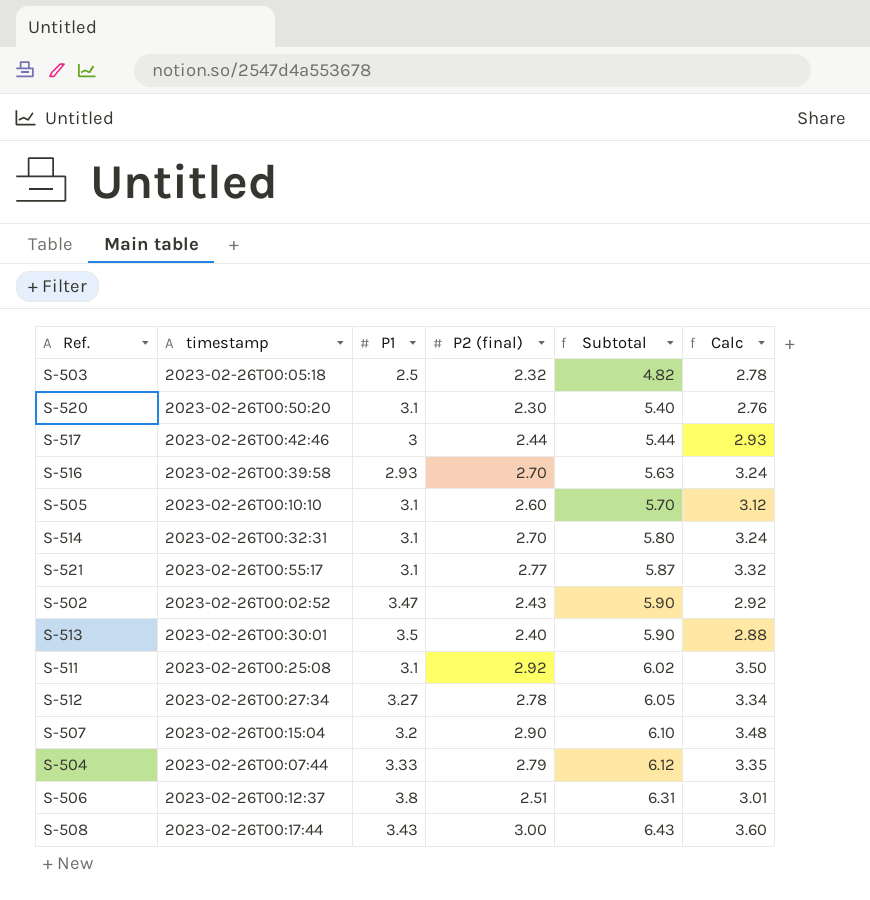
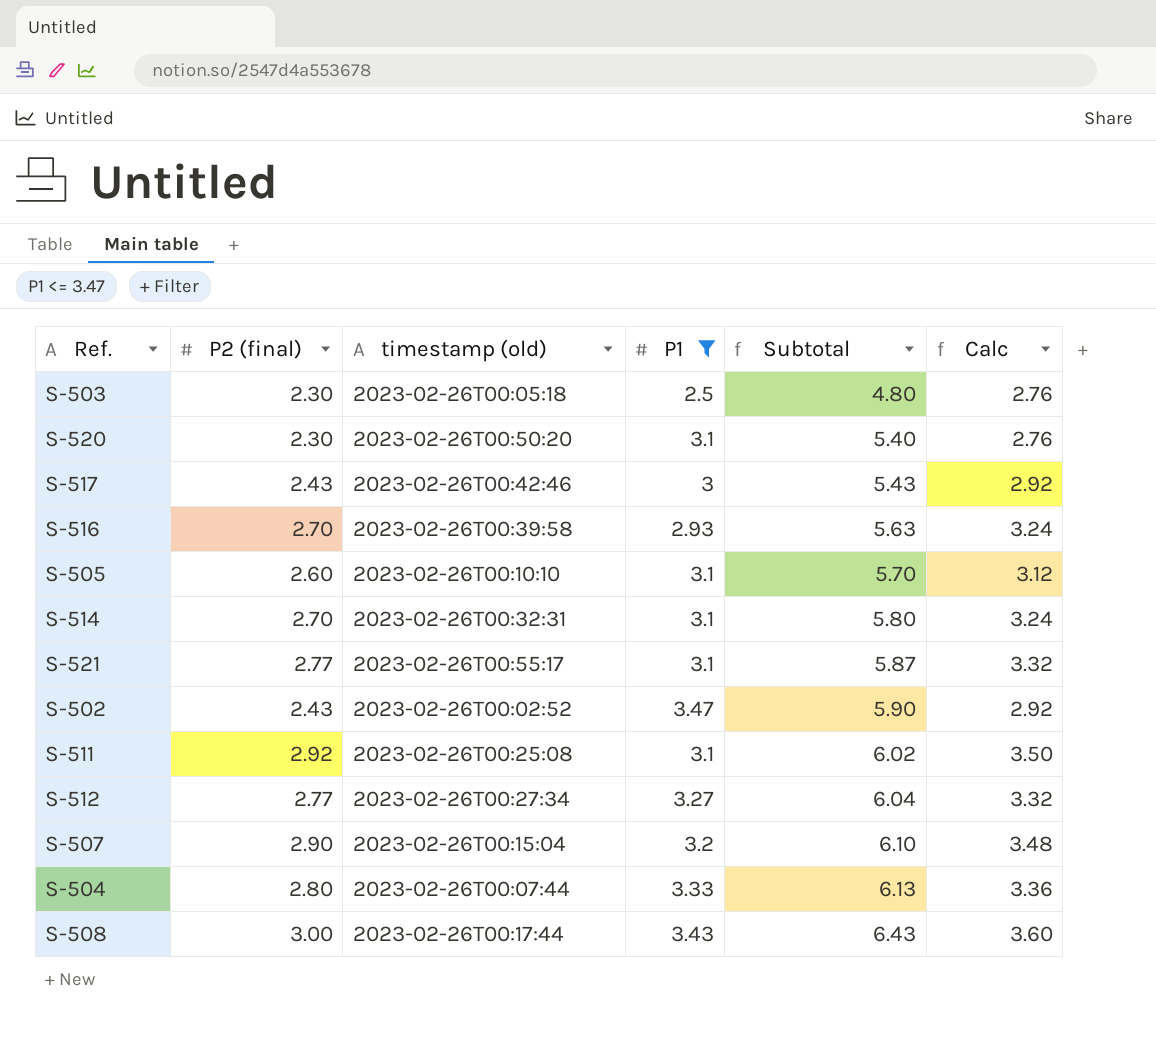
filter: none -> P1 <= 3.47
column P2 (final) | position: 4 -> 2
column name: timestamp -> timestamp (old)
S-503 | P2 (final): 2.32 -> 2.30
S-503 | Subtotal: 4.82 -> 4.80
S-503 | Calc: 2.78 -> 2.76
S-517 | P2 (final): 2.44 -> 2.43
S-517 | Subtotal: 5.44 -> 5.43
S-517 | Calc: 2.93 -> 2.92
S-512 | P2 (final): 2.78 -> 2.77
S-512 | Subtotal: 6.05 -> 6.04
S-512 | Calc: 3.34 -> 3.32
S-504 | P2 (final): 2.79 -> 2.80
S-504 | Subtotal: 6.12 -> 6.13
S-504 | Calc: 3.35 -> 3.36

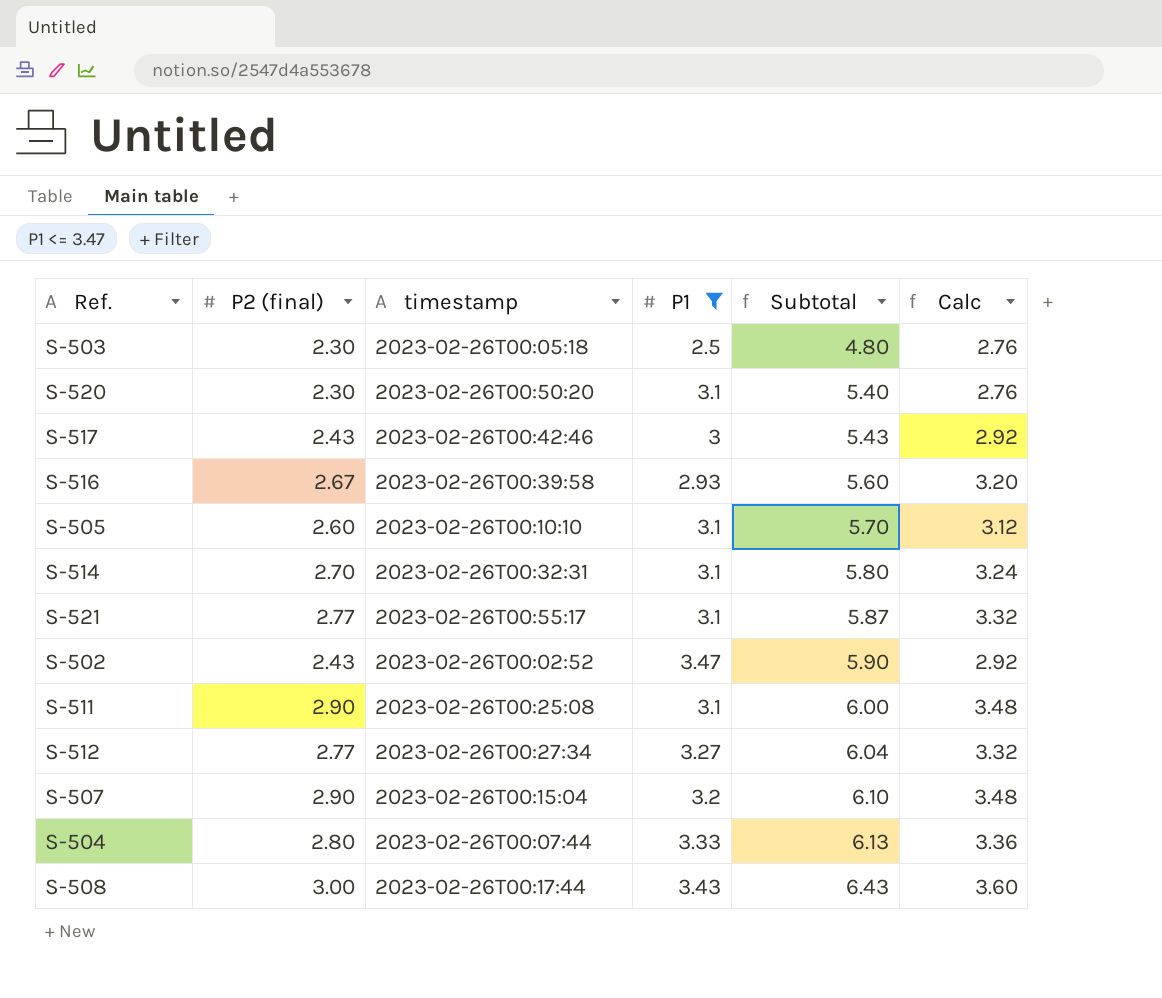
column name: timestamp (old) -> timestamp
S-516 | P2 (final): 2.70 -> 2.67
S-516 | Subtotal: 5.63 -> 5.60
S-516 | Calc: 3.24 -> 3.20
S-511 | P2 (final): 2.92 -> 2.90
S-511 | Subtotal: 6.02 -> 6.00
S-511 | Calc: 3.50 -> 3.48

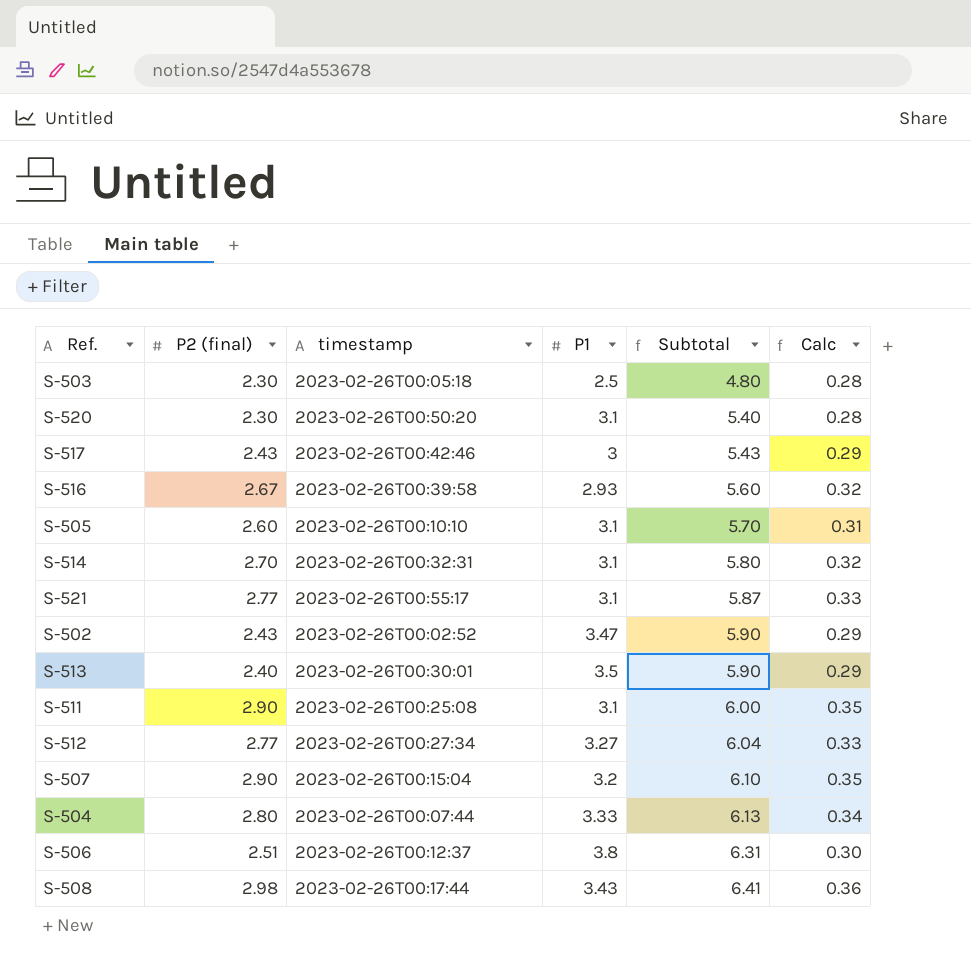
filter: P1 <= 3.47 -> none
column Calc | formula: [P2 (final)] * 1.2 -> [P2 (final)] * 0.12
S-508 | P2 (final): 3.00 -> 2.98
S-508 | Subtotal: 6.43 -> 6.41

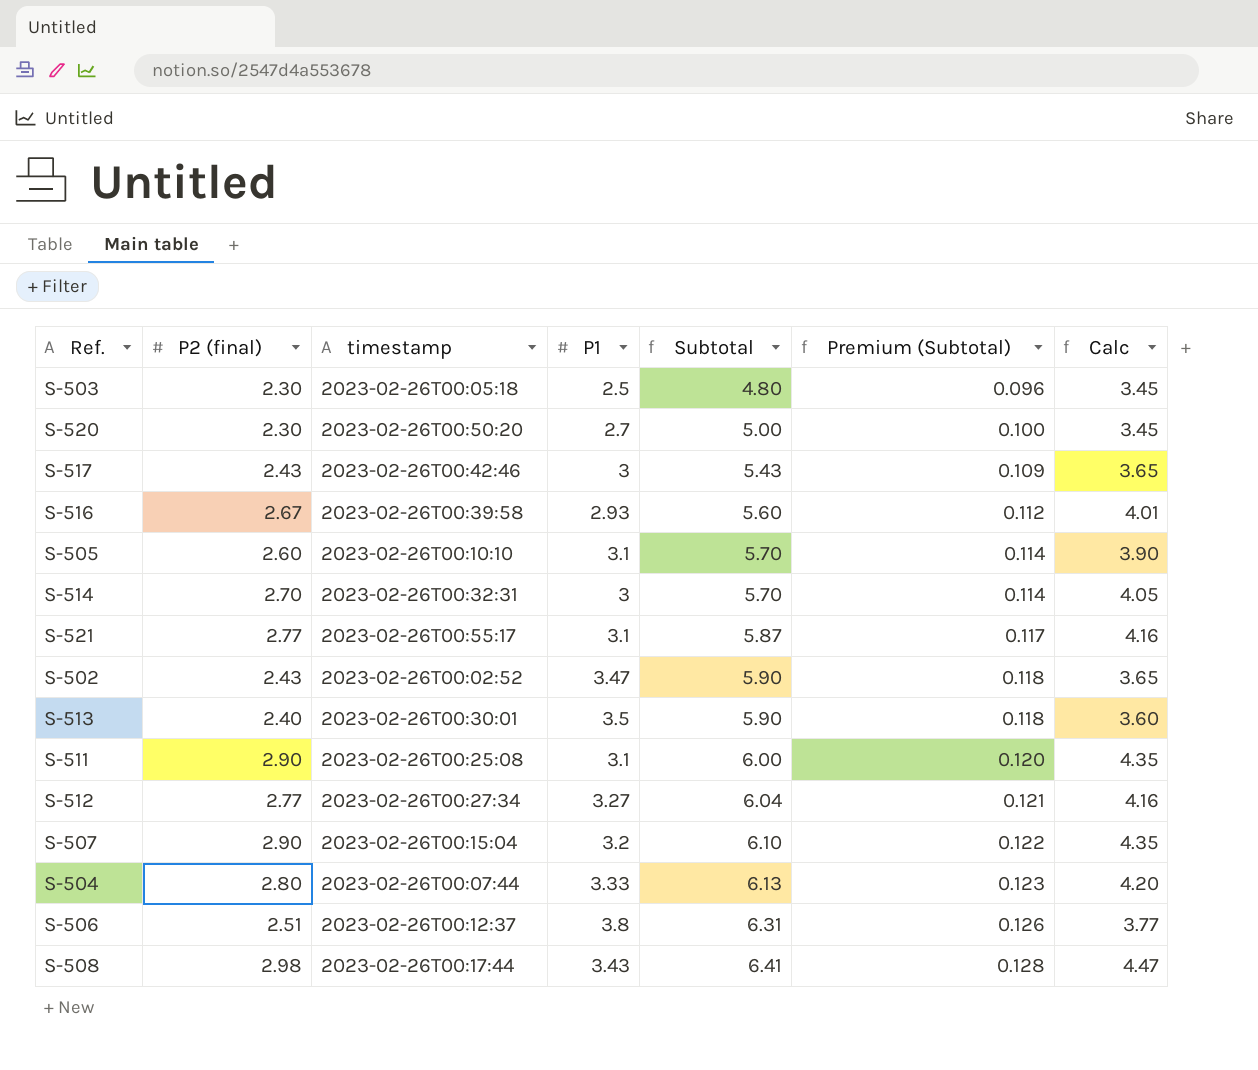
column Premium (Subtotal) | formula: none -> [Subtotal] * 0.02
column Calc | formula: [P2 (final)] * 0.12 -> [P2 (final)] * 1.5
S-520 | P1: 3.1 -> 2.7
S-520 | Subtotal: 5.40 -> 5.00
S-514 | P1: 3.1 -> 3
S-514 | Subtotal: 5.80 -> 5.70

